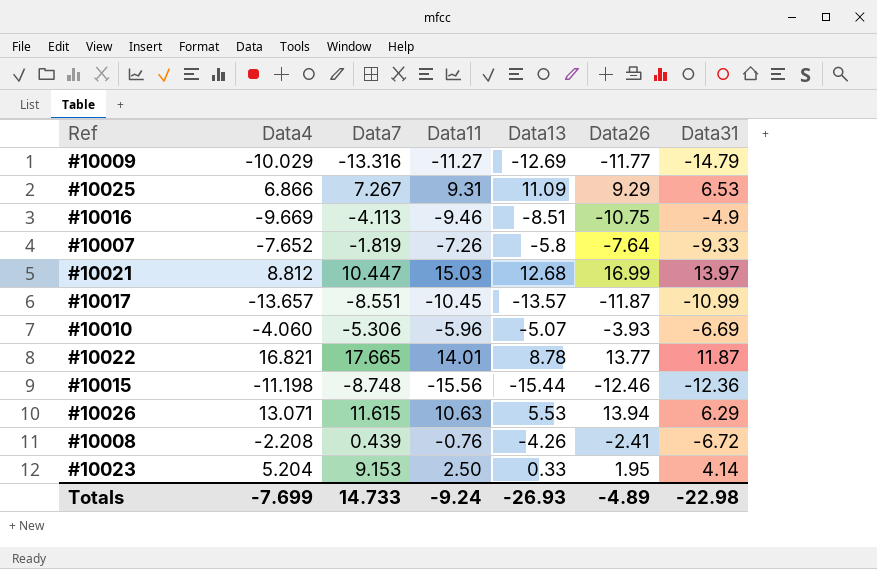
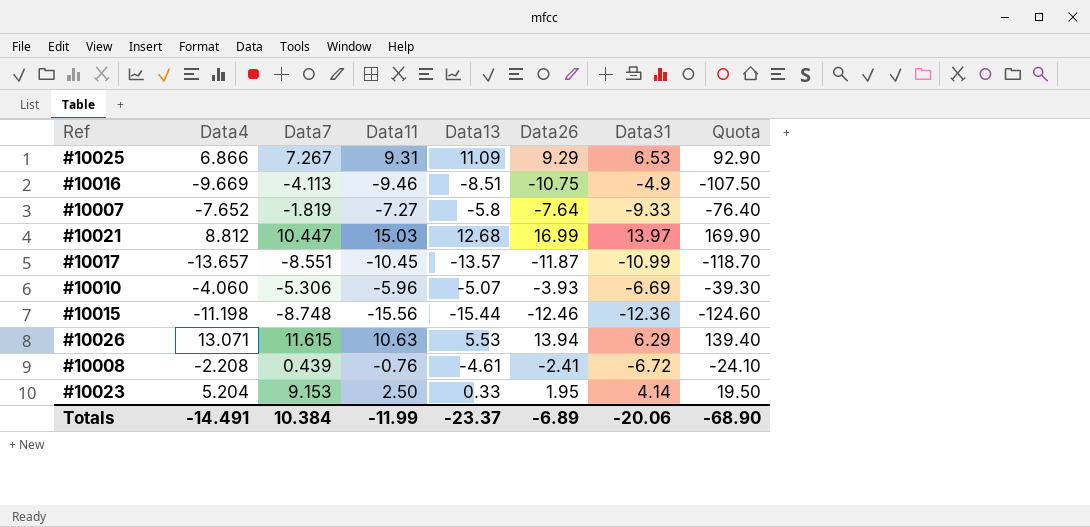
column Quota | formula: none -> [Data26] * 10
row #10009: -10.029 | -13.316 | -11.27 | -12.69 | -11.77 | -14.79 -> none
row #10022: 16.821 | 17.665 | 14.01 | 8.78 | 13.77 | 11.87 -> none
#10007 | Data11: -7.26 -> -7.27
#10008 | Data13: -4.26 -> -4.61
Totals | Data4: -7.699 -> -14.491
Totals | Data7: 14.733 -> 10.384
Totals | Data11: -9.24 -> -11.99
Totals | Data13: -26.93 -> -23.37
Totals | Data26: -4.89 -> -6.89
Totals | Data31: -22.98 -> -20.06

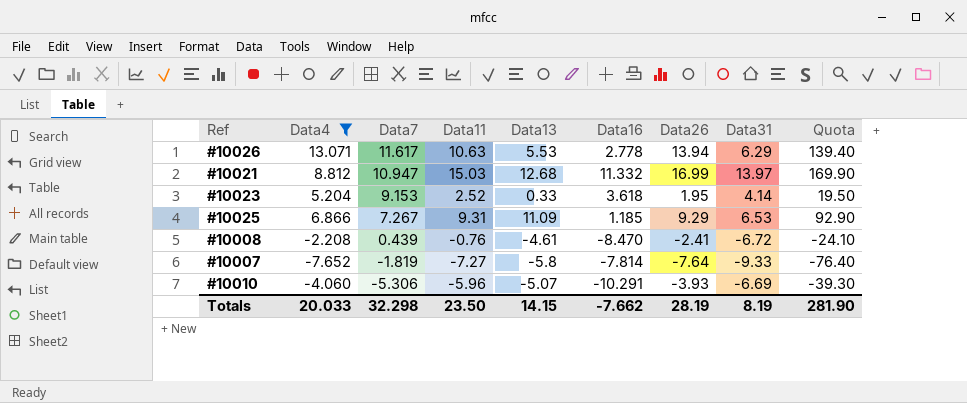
filter: none -> Data4 >= -7.652
row order: none -> Data7 descending
column Data16 | position: none -> 6
#10026 | Data7: 11.615 -> 11.617
#10021 | Data7: 10.447 -> 10.947
#10023 | Data11: 2.50 -> 2.52
Totals | Data4: -14.491 -> 20.033
Totals | Data7: 10.384 -> 32.298
Totals | Data11: -11.99 -> 23.50
Totals | Data13: -23.37 -> 14.15
Totals | Data26: -6.89 -> 28.19
Totals | Data31: -20.06 -> 8.19
Totals | Quota: -68.90 -> 281.90

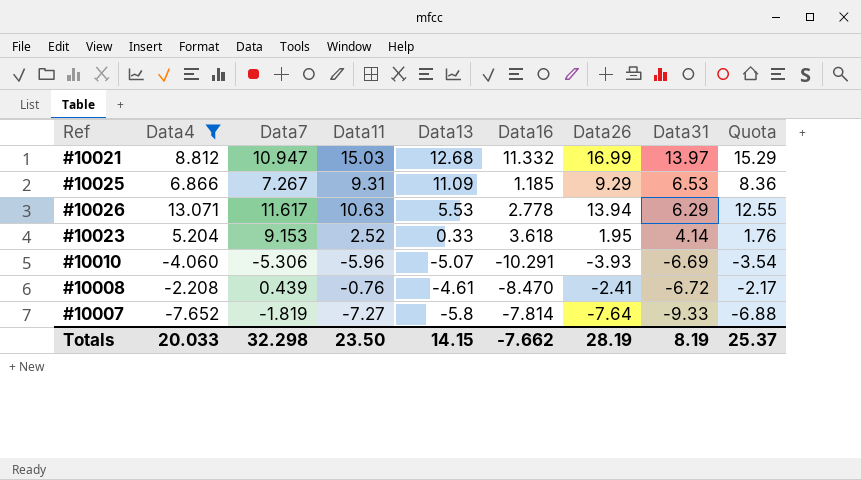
row order: Data7 descending -> Data31 descending
column Quota | formula: [Data26] * 10 -> [Data26] * 0.9
Totals | Quota: 281.90 -> 25.37

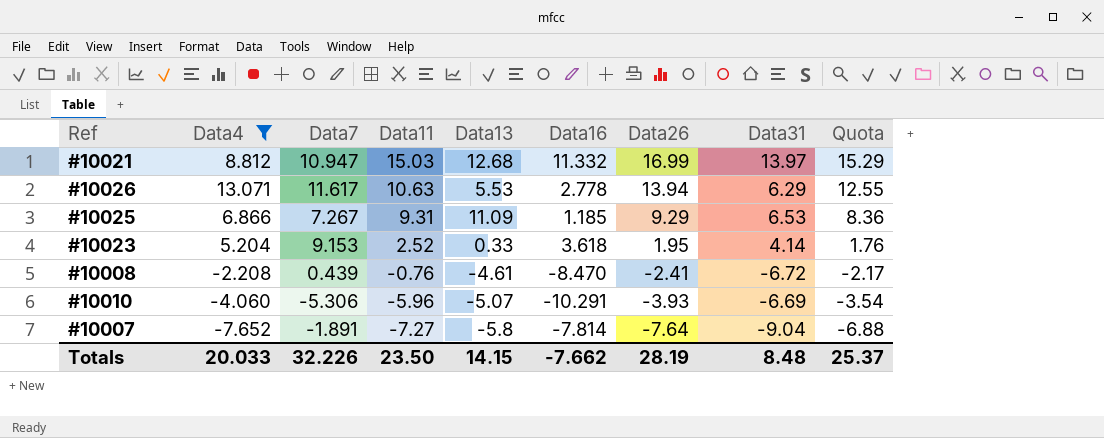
row order: Data31 descending -> Data11 descending
#10007 | Data7: -1.819 -> -1.891
#10007 | Data31: -9.33 -> -9.04
Totals | Data7: 32.298 -> 32.226
Totals | Data31: 8.19 -> 8.48

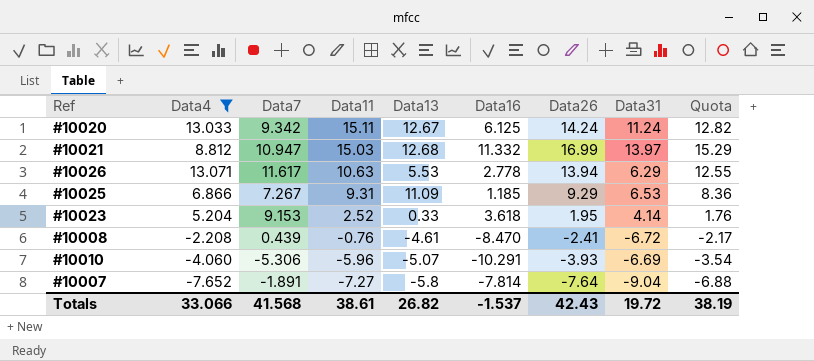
row #10020: none -> 13.033 | 9.342 | 15.11 | 12.67 | 6.125 | 14.24 | 11.24 | 12.82
Totals | Data4: 20.033 -> 33.066
Totals | Data7: 32.226 -> 41.568
Totals | Data11: 23.50 -> 38.61
Totals | Data13: 14.15 -> 26.82
Totals | Data16: -7.662 -> -1.537
Totals | Data26: 28.19 -> 42.43
Totals | Data31: 8.48 -> 19.72
Totals | Quota: 25.37 -> 38.19

